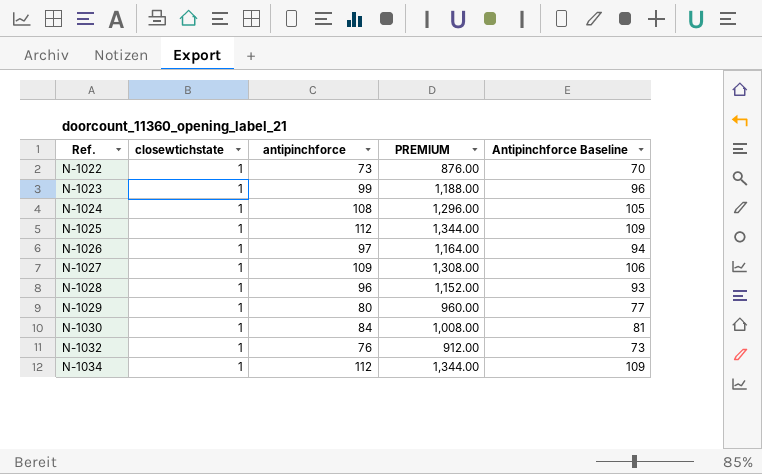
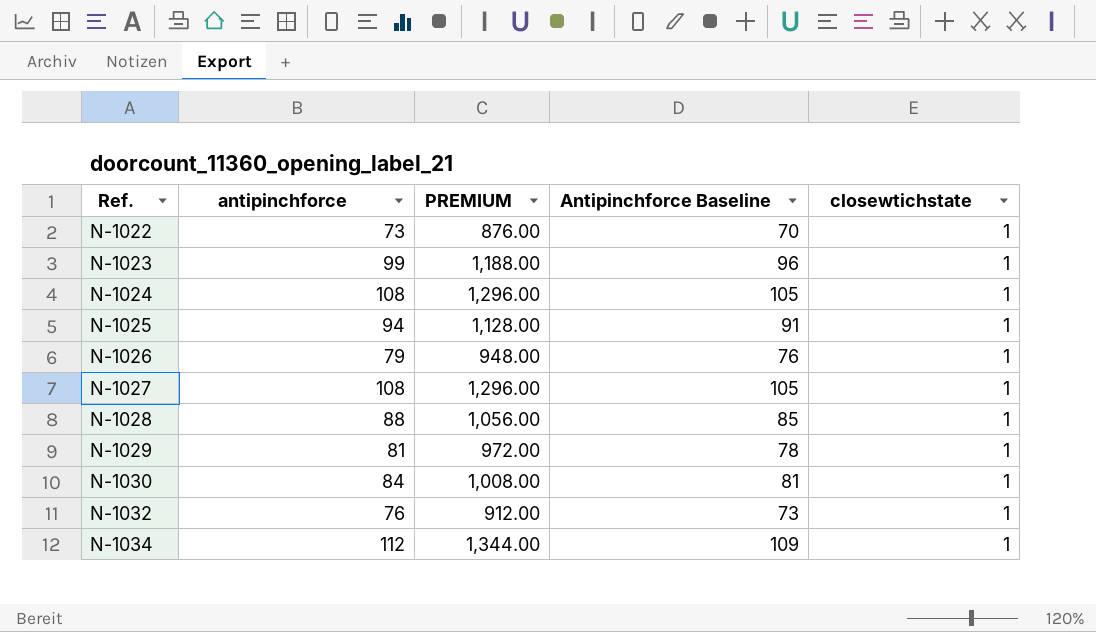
column closewtichstate | position: 2 -> 5
N-1025 | antipinchforce: 112 -> 94
N-1025 | PREMIUM: 1,344.00 -> 1,128.00
N-1025 | Antipinchforce Baseline: 109 -> 91
N-1026 | antipinchforce: 97 -> 79
N-1026 | PREMIUM: 1,164.00 -> 948.00
N-1026 | Antipinchforce Baseline: 94 -> 76
N-1027 | antipinchforce: 109 -> 108
N-1027 | PREMIUM: 1,308.00 -> 1,296.00
N-1027 | Antipinchforce Baseline: 106 -> 105
N-1028 | antipinchforce: 96 -> 88
N-1028 | PREMIUM: 1,152.00 -> 1,056.00
N-1028 | Antipinchforce Baseline: 93 -> 85
N-1029 | antipinchforce: 80 -> 81
N-1029 | PREMIUM: 960.00 -> 972.00
N-1029 | Antipinchforce Baseline: 77 -> 78

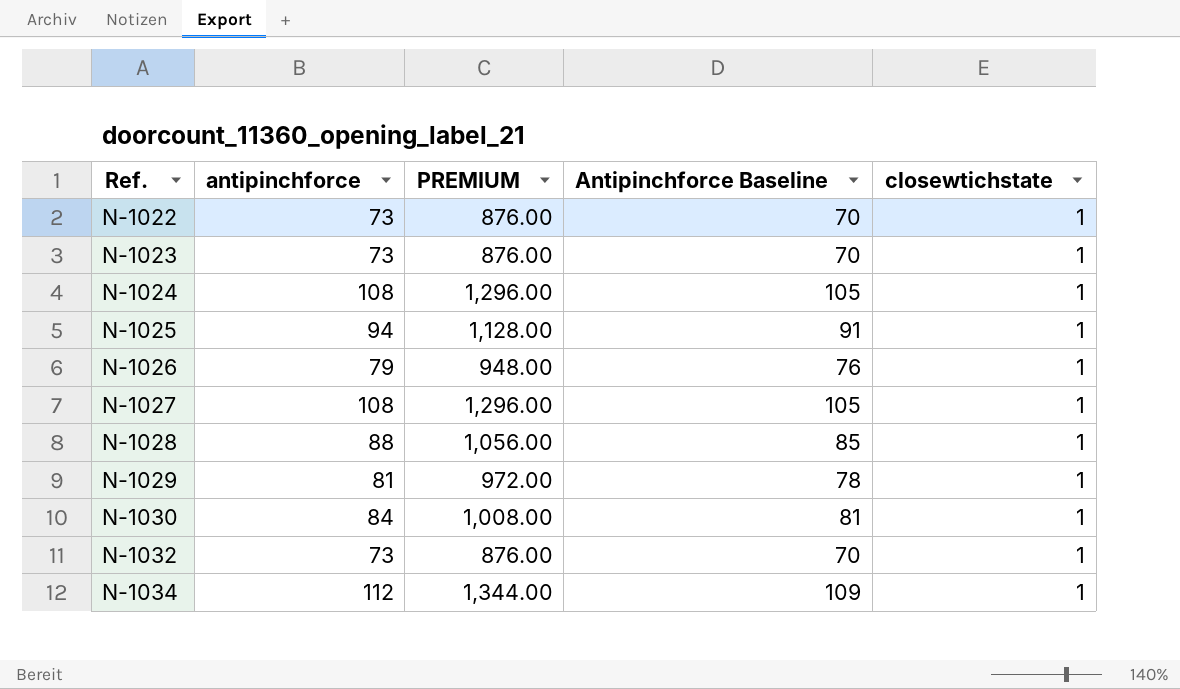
N-1023 | antipinchforce: 99 -> 73
N-1023 | PREMIUM: 1,188.00 -> 876.00
N-1023 | Antipinchforce Baseline: 96 -> 70
N-1032 | antipinchforce: 76 -> 73
N-1032 | PREMIUM: 912.00 -> 876.00
N-1032 | Antipinchforce Baseline: 73 -> 70

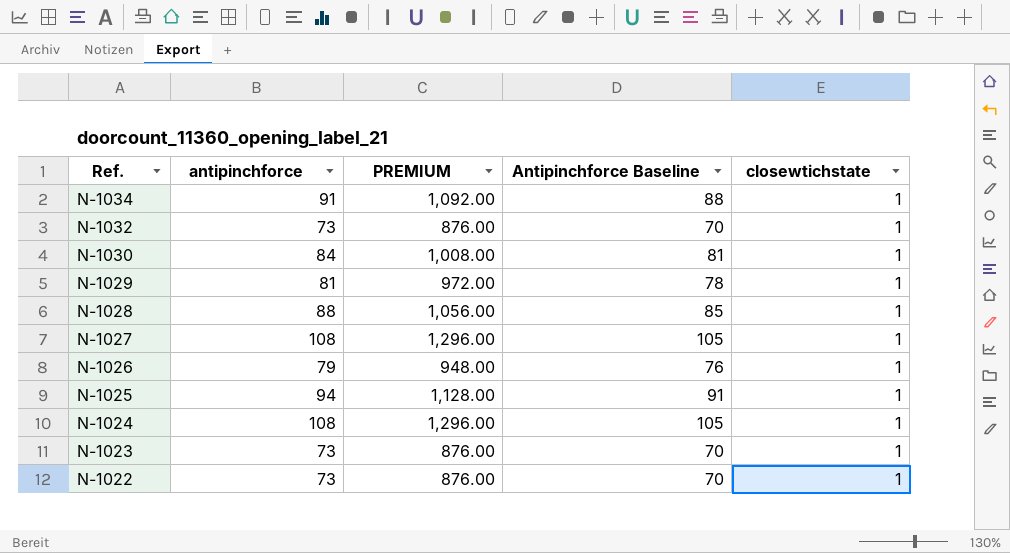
row order: Ref. ascending -> Ref. descending
N-1034 | antipinchforce: 112 -> 91
N-1034 | PREMIUM: 1,344.00 -> 1,092.00
N-1034 | Antipinchforce Baseline: 109 -> 88

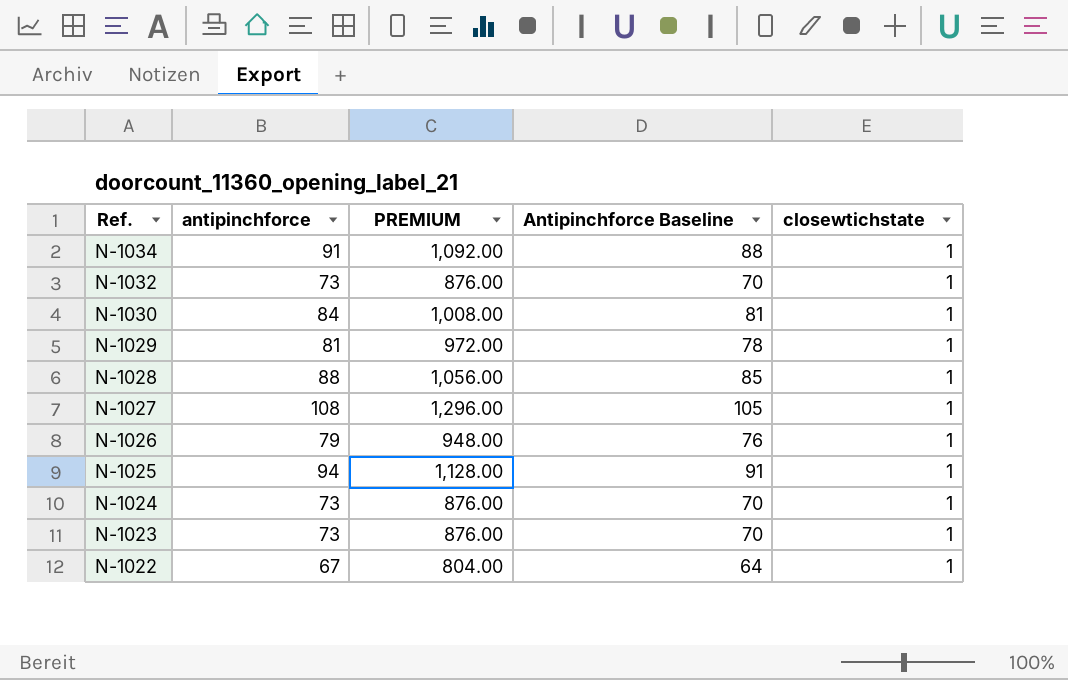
N-1024 | antipinchforce: 108 -> 73
N-1024 | PREMIUM: 1,296.00 -> 876.00
N-1024 | Antipinchforce Baseline: 105 -> 70
N-1022 | antipinchforce: 73 -> 67
N-1022 | PREMIUM: 876.00 -> 804.00
N-1022 | Antipinchforce Baseline: 70 -> 64

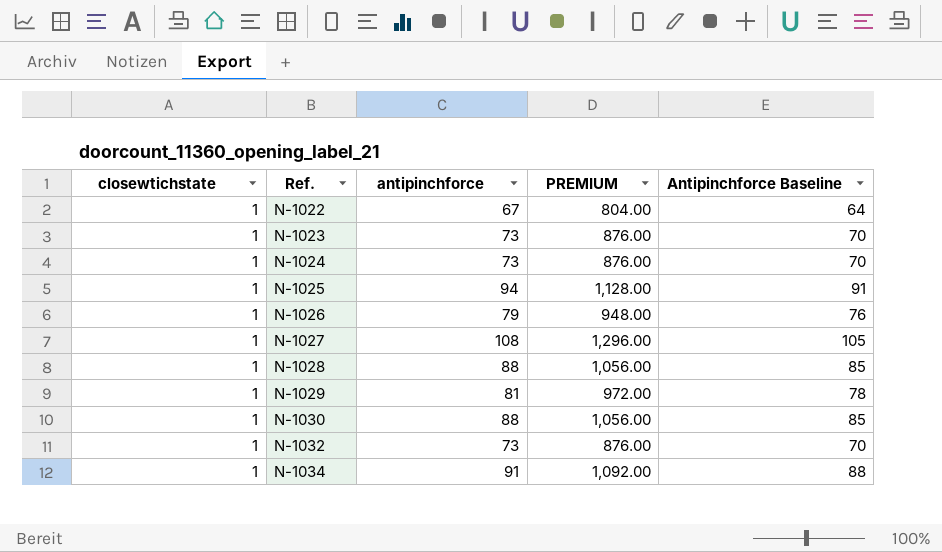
row order: Ref. descending -> Ref. ascending
column closewtichstate | position: 5 -> 1
N-1030 | antipinchforce: 84 -> 88
N-1030 | PREMIUM: 1,008.00 -> 1,056.00
N-1030 | Antipinchforce Baseline: 81 -> 85

